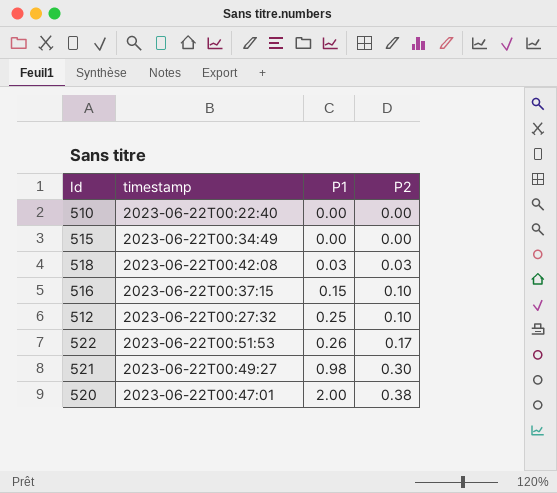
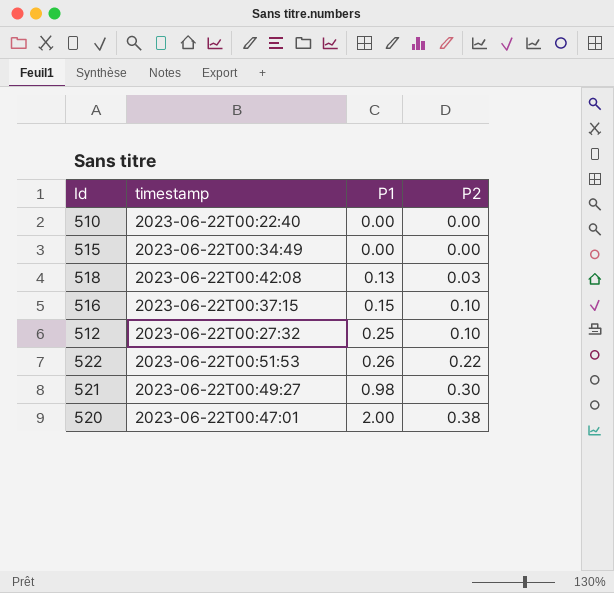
518 | P1: 0.03 -> 0.13
522 | P2: 0.17 -> 0.22

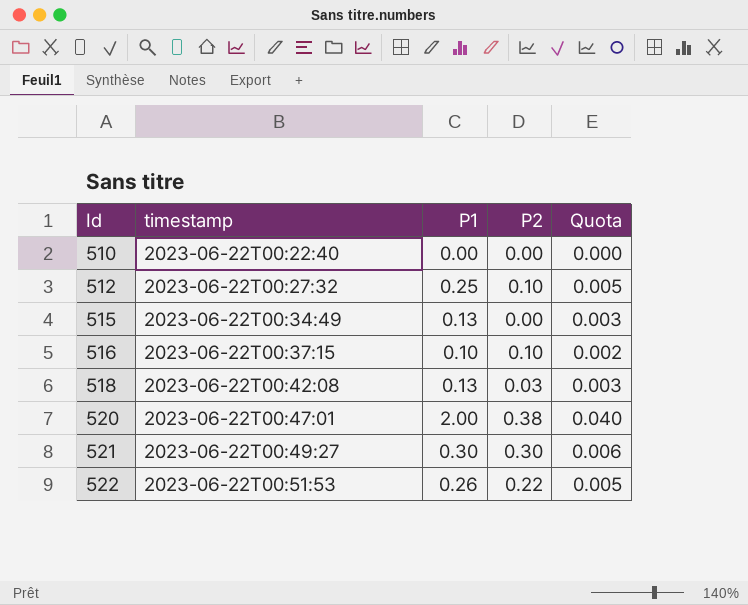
row order: P1 ascending -> Id ascending
column Quota | formula: none -> [P1] * 0.02
515 | P1: 0.00 -> 0.13
516 | P1: 0.15 -> 0.10
521 | P1: 0.98 -> 0.30

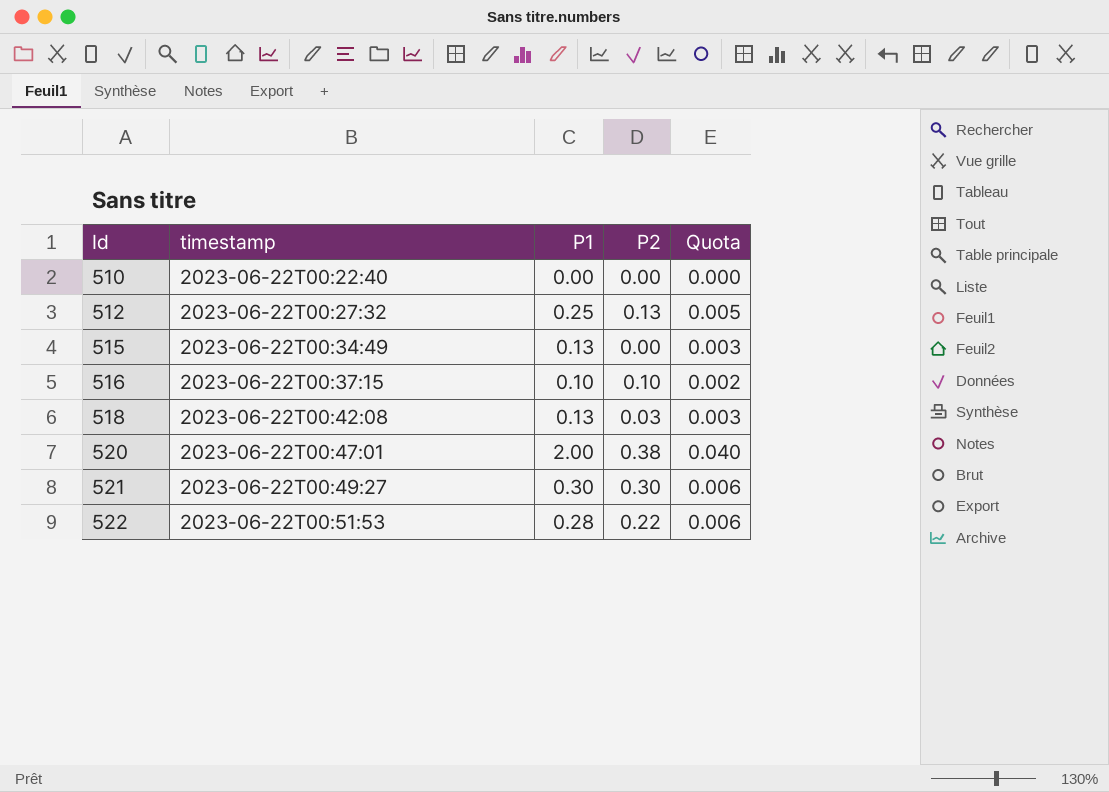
512 | P2: 0.10 -> 0.13
522 | P1: 0.26 -> 0.28
522 | Quota: 0.005 -> 0.006

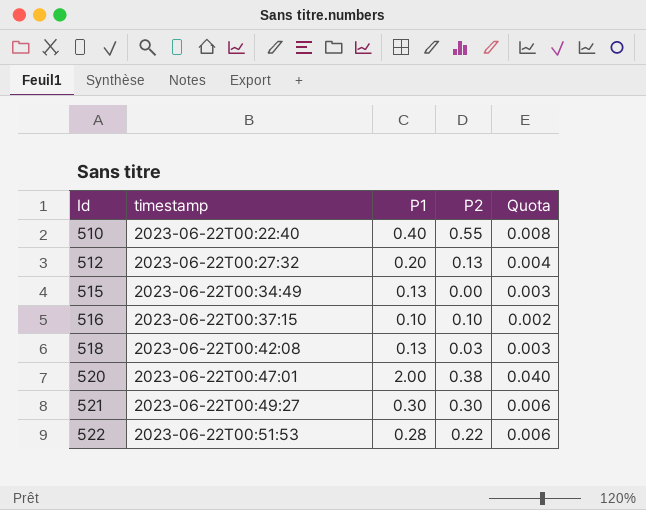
510 | P1: 0.00 -> 0.40
510 | P2: 0.00 -> 0.55
510 | Quota: 0.000 -> 0.008
512 | P1: 0.25 -> 0.20
512 | Quota: 0.005 -> 0.004

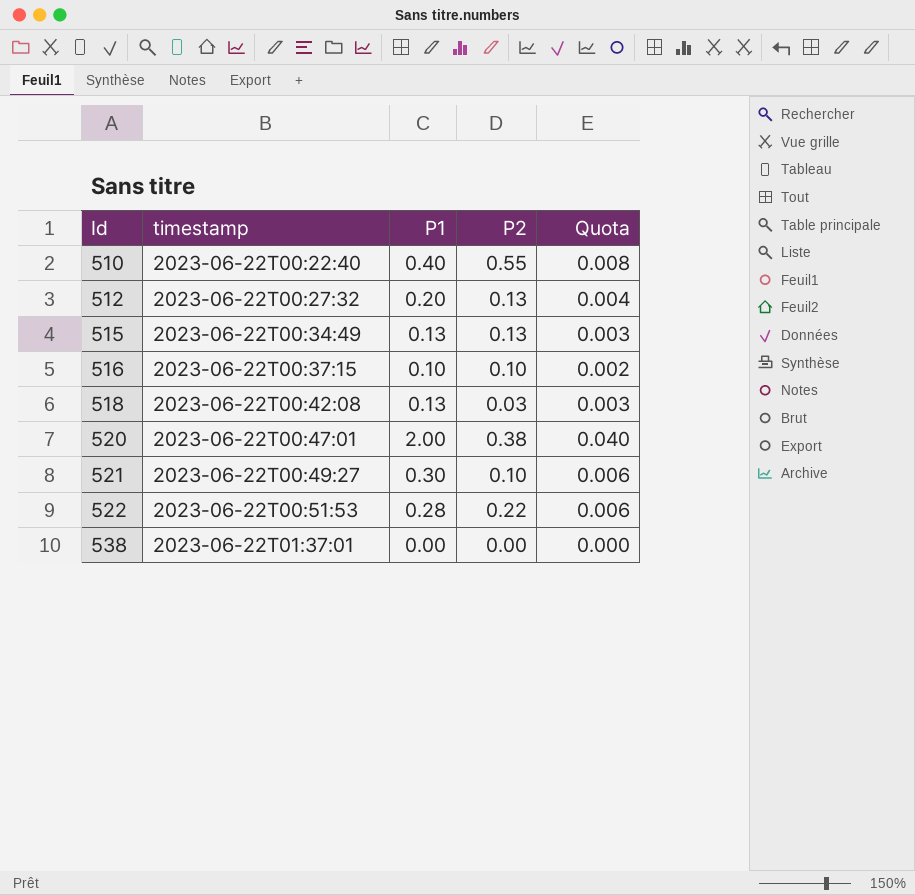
515 | P2: 0.00 -> 0.13
521 | P2: 0.30 -> 0.10
row 538: none -> 2023-06-22T01:37:01 | 0.00 | 0.00 | 0.000

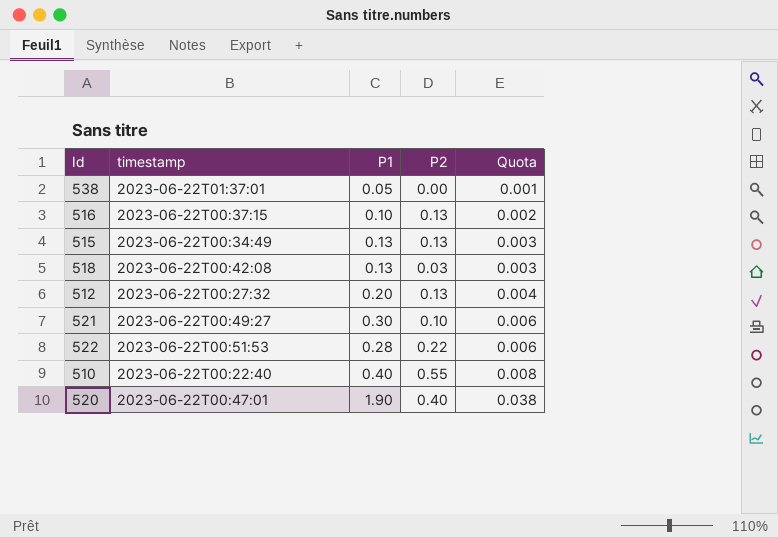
row order: Id ascending -> Quota ascending
538 | P1: 0.00 -> 0.05
538 | Quota: 0.000 -> 0.001
516 | P2: 0.10 -> 0.13
520 | P1: 2.00 -> 1.90
520 | P2: 0.38 -> 0.40
520 | Quota: 0.040 -> 0.038

